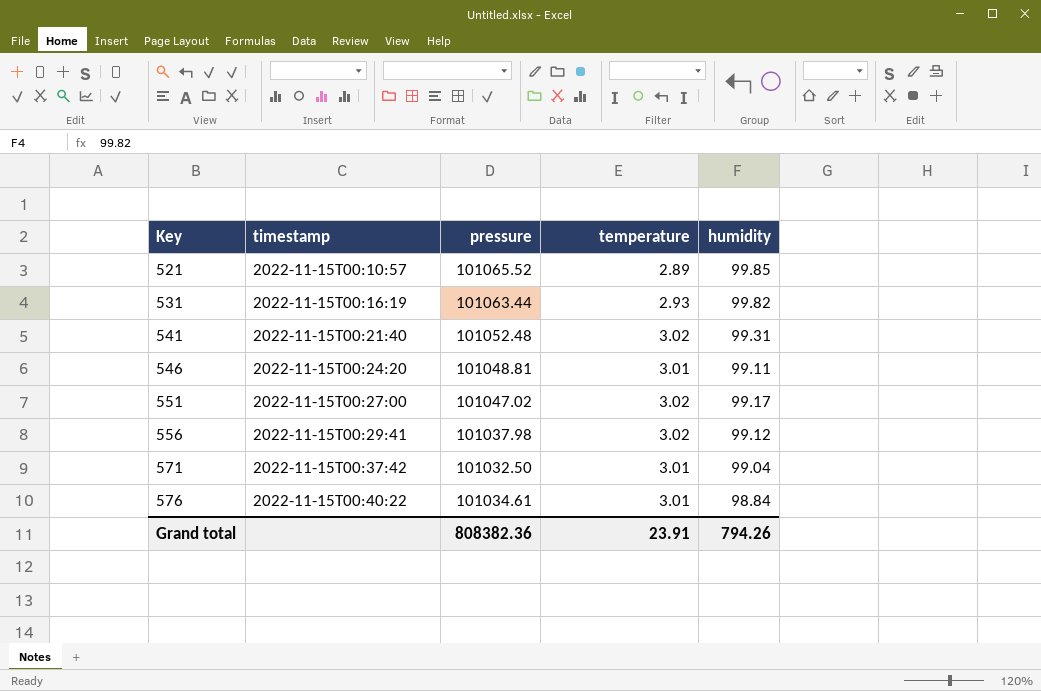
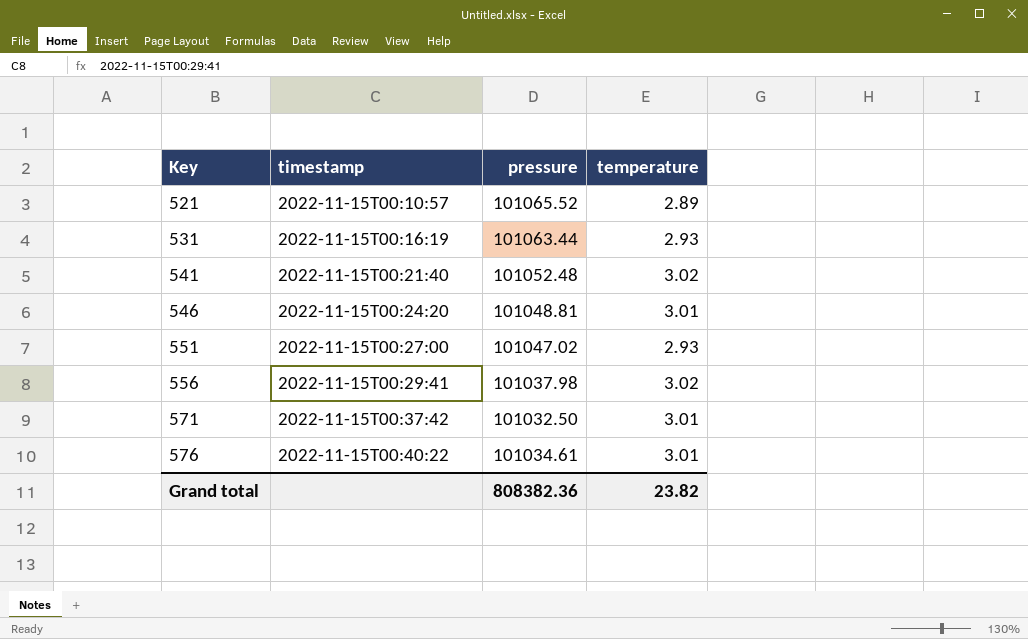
column humidity | position: 5 -> none
551 | temperature: 3.02 -> 2.93
Grand total | temperature: 23.91 -> 23.82

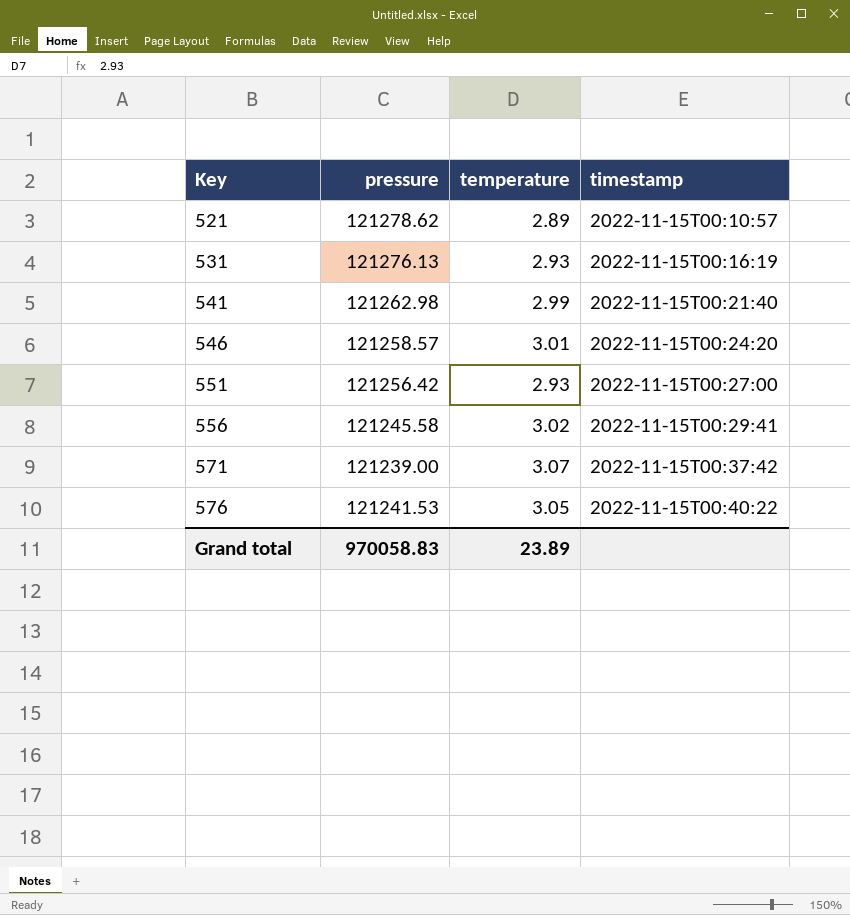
column timestamp | position: 2 -> 4
521 | pressure: 101065.52 -> 121278.62
531 | pressure: 101063.44 -> 121276.13
541 | pressure: 101052.48 -> 121262.98
541 | temperature: 3.02 -> 2.99
546 | pressure: 101048.81 -> 121258.57
551 | pressure: 101047.02 -> 121256.42
556 | pressure: 101037.98 -> 121245.58
571 | pressure: 101032.50 -> 121239.00
571 | temperature: 3.01 -> 3.07
576 | pressure: 101034.61 -> 121241.53
576 | temperature: 3.01 -> 3.05
Grand total | pressure: 808382.36 -> 970058.83
Grand total | temperature: 23.82 -> 23.89

